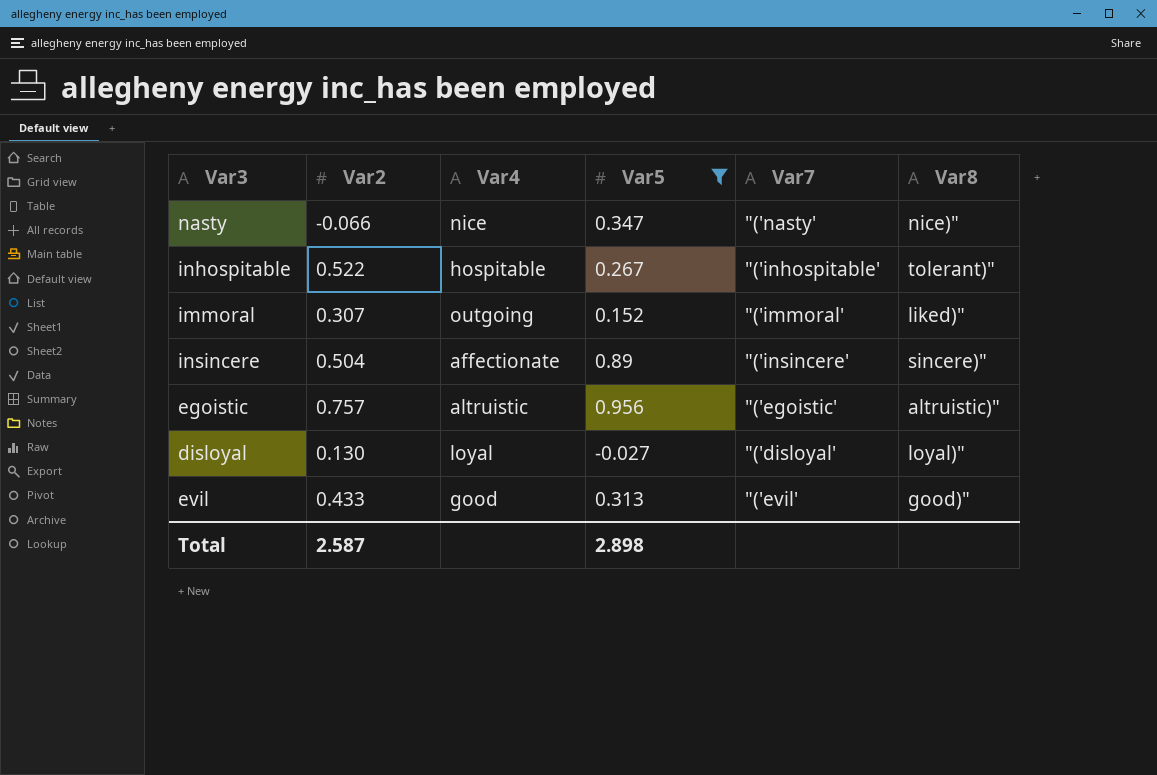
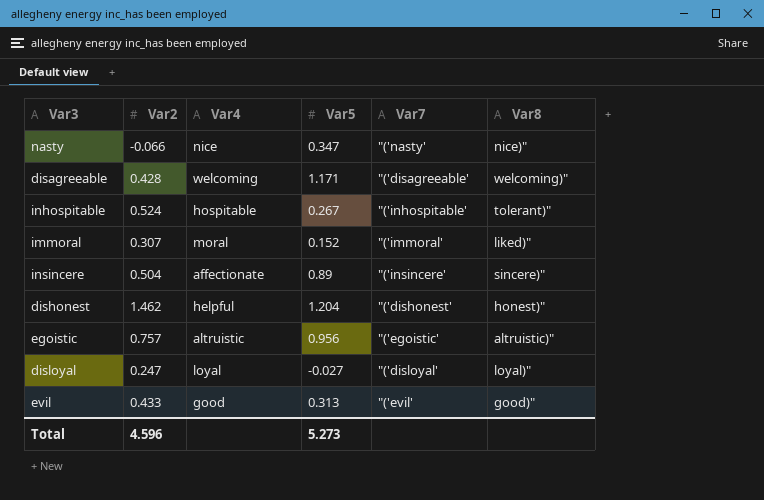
filter: Var5 <= 0.956 -> none
inhospitable | Var2: 0.522 -> 0.524
immoral | Var4: outgoing -> moral
disloyal | Var2: 0.130 -> 0.247
Total | Var2: 2.587 -> 4.596
Total | Var5: 2.898 -> 5.273

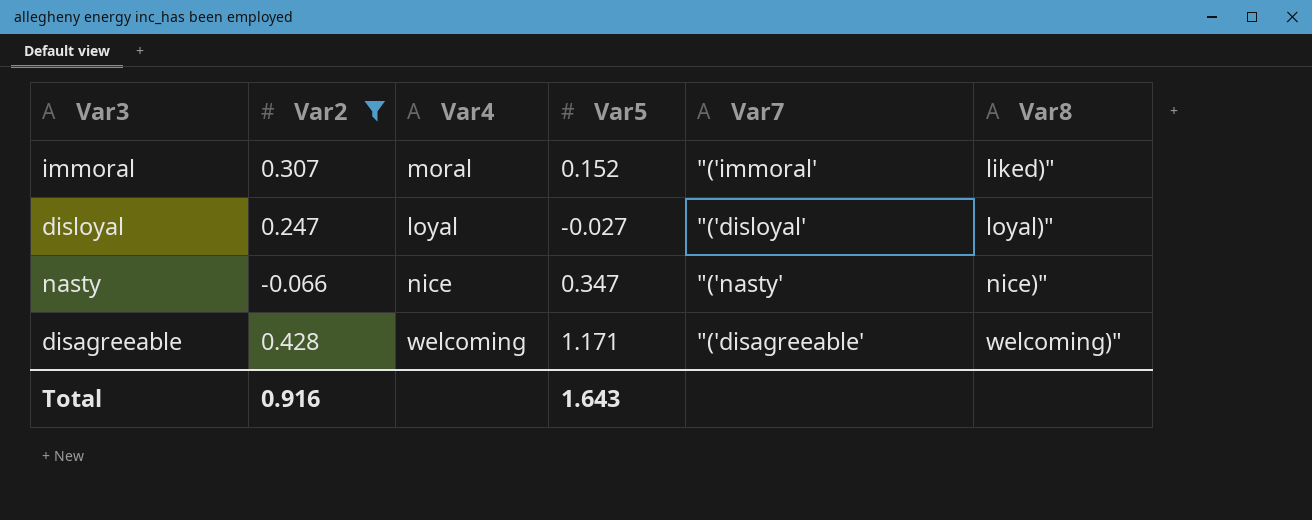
filter: none -> Var2 <= 0.428
row order: none -> Var8 ascending
Total | Var2: 4.596 -> 0.916
Total | Var5: 5.273 -> 1.643

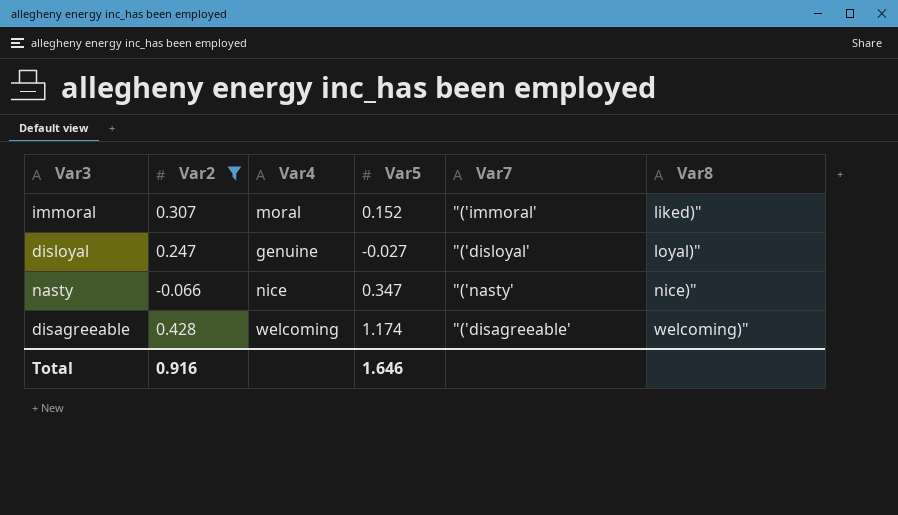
disloyal | Var4: loyal -> genuine
disagreeable | Var5: 1.171 -> 1.174
Total | Var5: 1.643 -> 1.646

